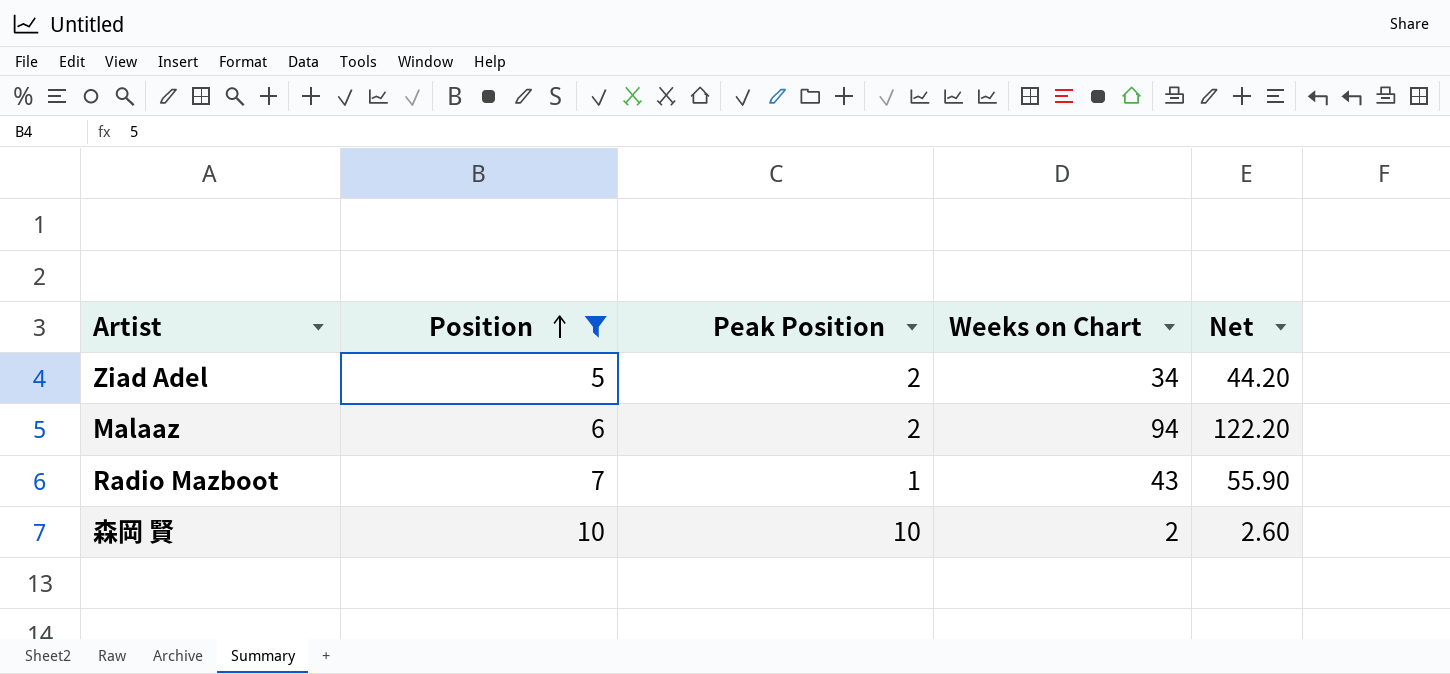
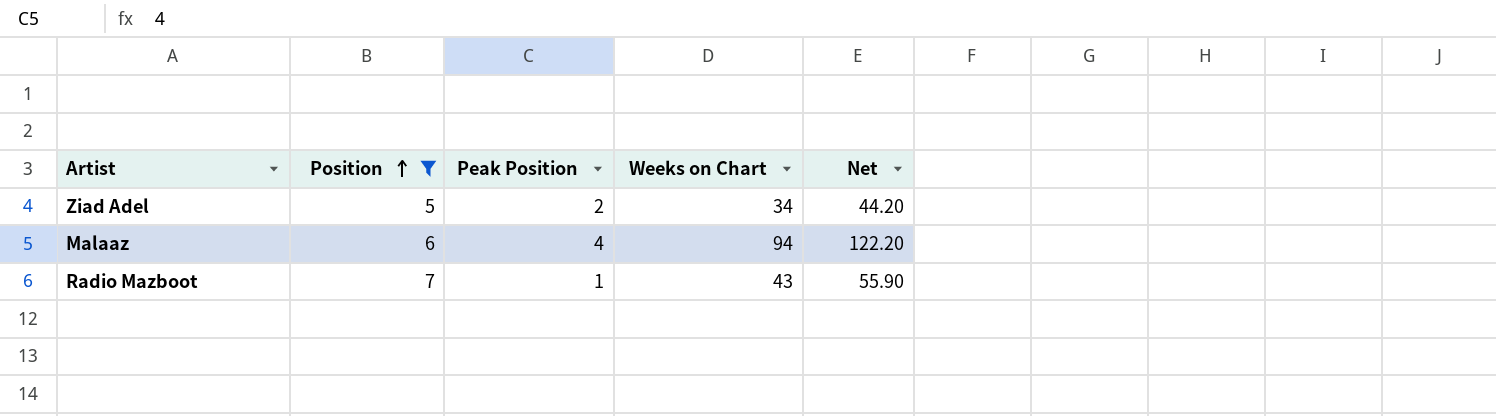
row 森岡 賢: 10 | 10 | 2 | 2.60 -> none
Malaaz | Peak Position: 2 -> 4

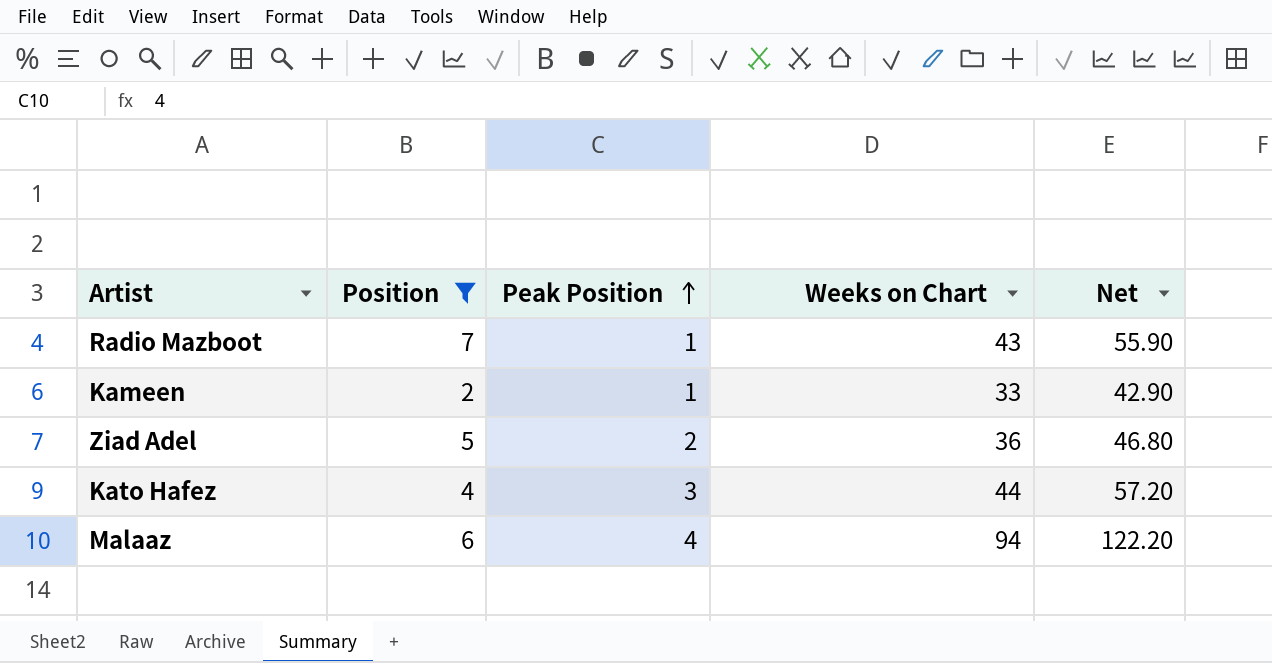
row order: Position ascending -> Peak Position ascending
row Kameen: none -> 2 | 1 | 33 | 42.90
Ziad Adel | Weeks on Chart: 34 -> 36
Ziad Adel | Net: 44.20 -> 46.80
row Kato Hafez: none -> 4 | 3 | 44 | 57.20

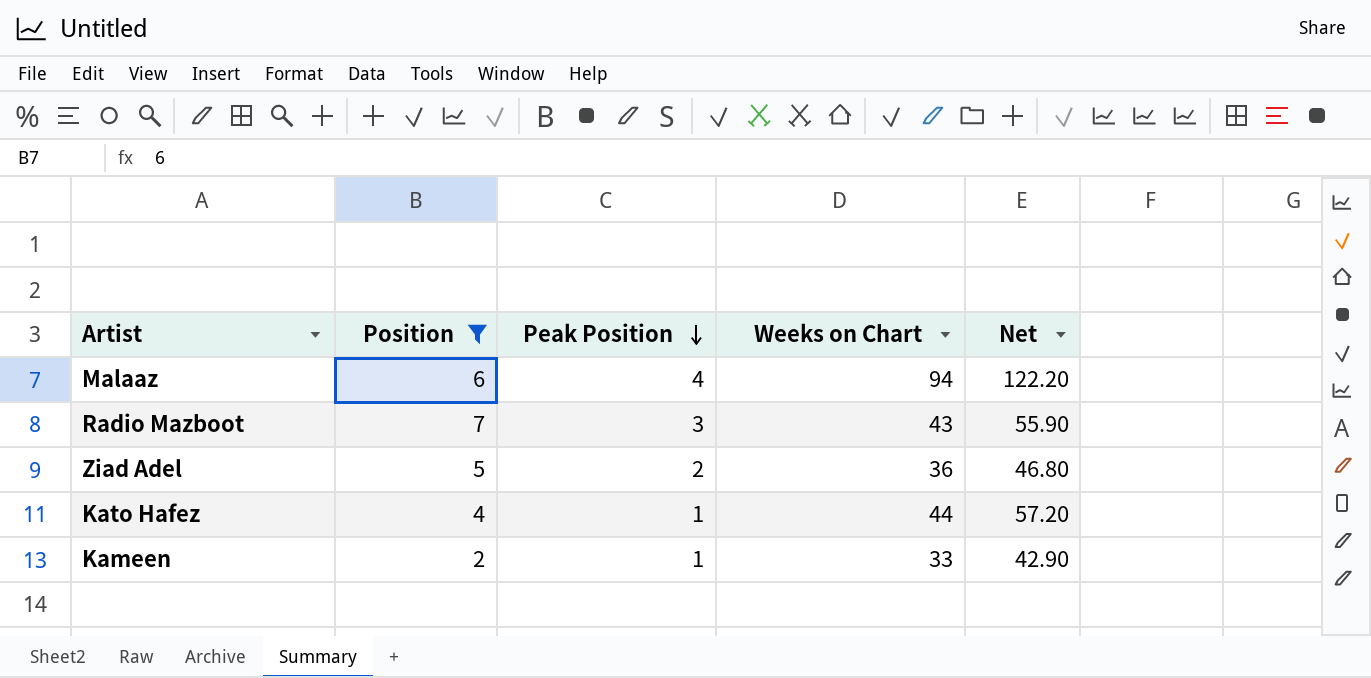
row order: Peak Position ascending -> Peak Position descending
Radio Mazboot | Peak Position: 1 -> 3
Kato Hafez | Peak Position: 3 -> 1

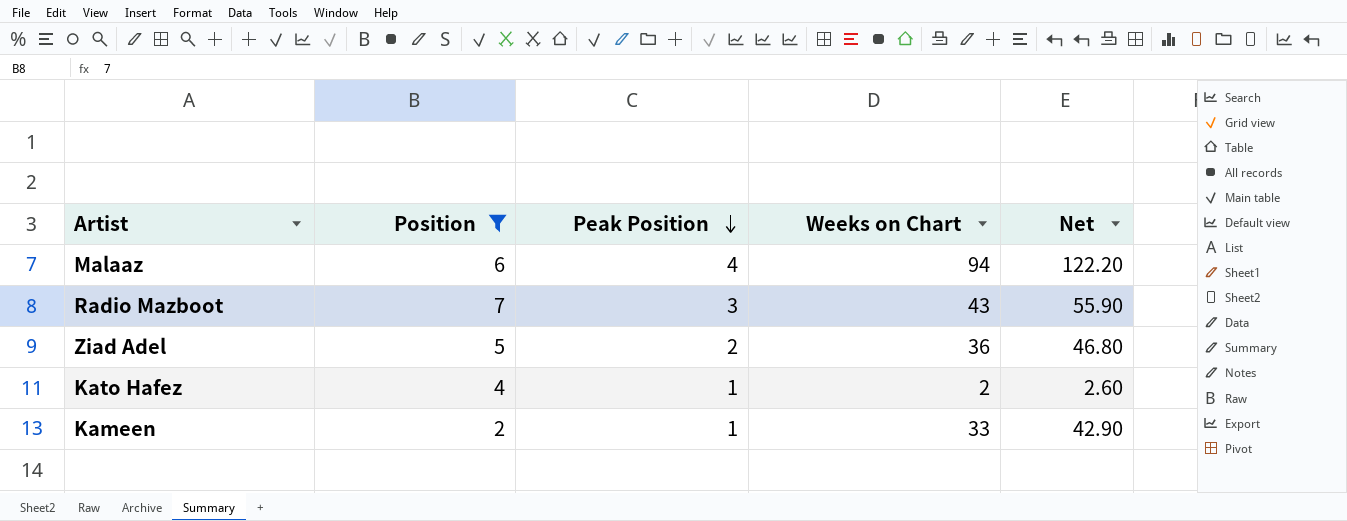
Kato Hafez | Weeks on Chart: 44 -> 2
Kato Hafez | Net: 57.20 -> 2.60

